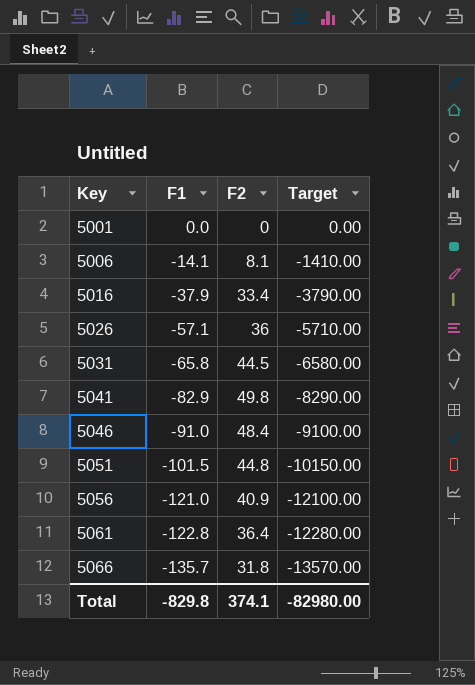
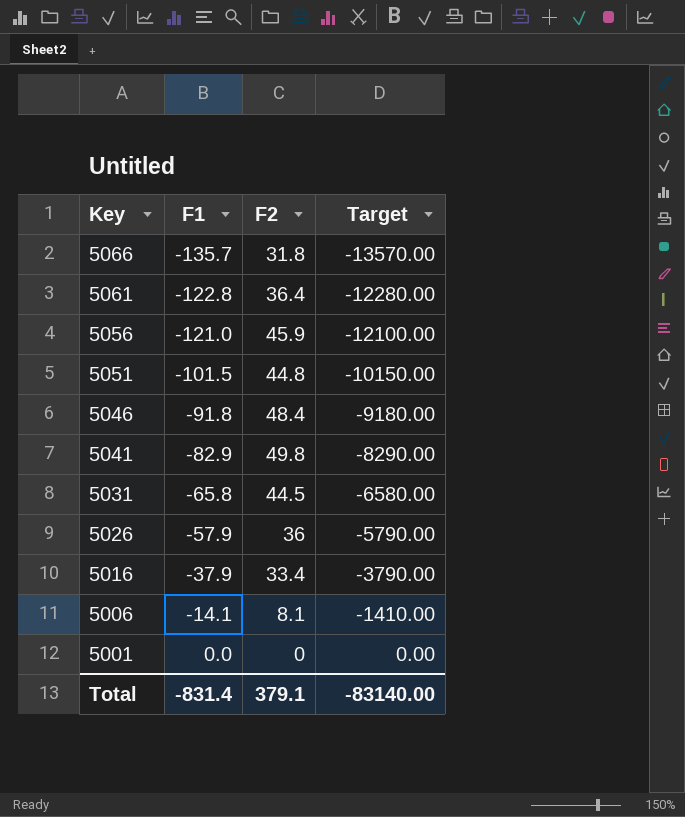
row order: Key ascending -> Key descending
5056 | F2: 40.9 -> 45.9
5046 | F1: -91.0 -> -91.8
5046 | Target: -9100.00 -> -9180.00
5026 | F1: -57.1 -> -57.9
5026 | Target: -5710.00 -> -5790.00
Total | F1: -829.8 -> -831.4
Total | F2: 374.1 -> 379.1
Total | Target: -82980.00 -> -83140.00

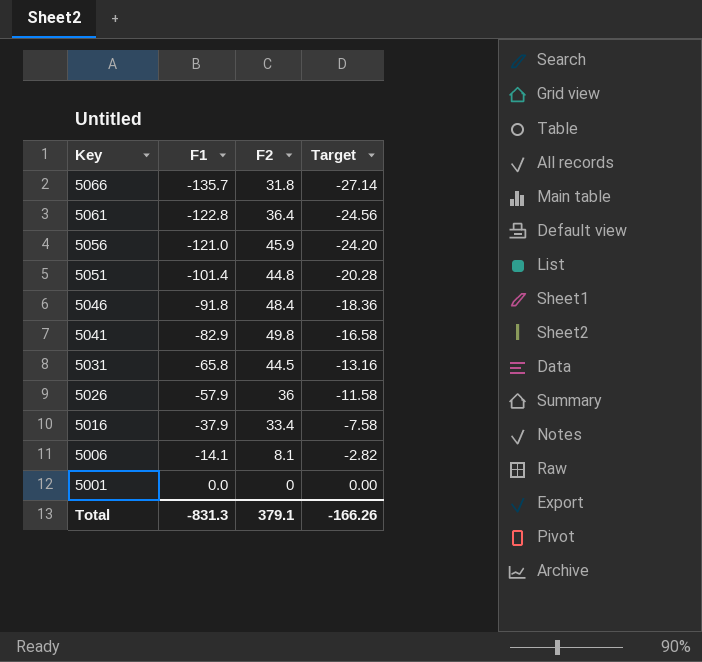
column Target | formula: [F1] * 100 -> [F1] * 0.2
5051 | F1: -101.5 -> -101.4
Total | F1: -831.4 -> -831.3
Total | Target: -83140.00 -> -166.26

